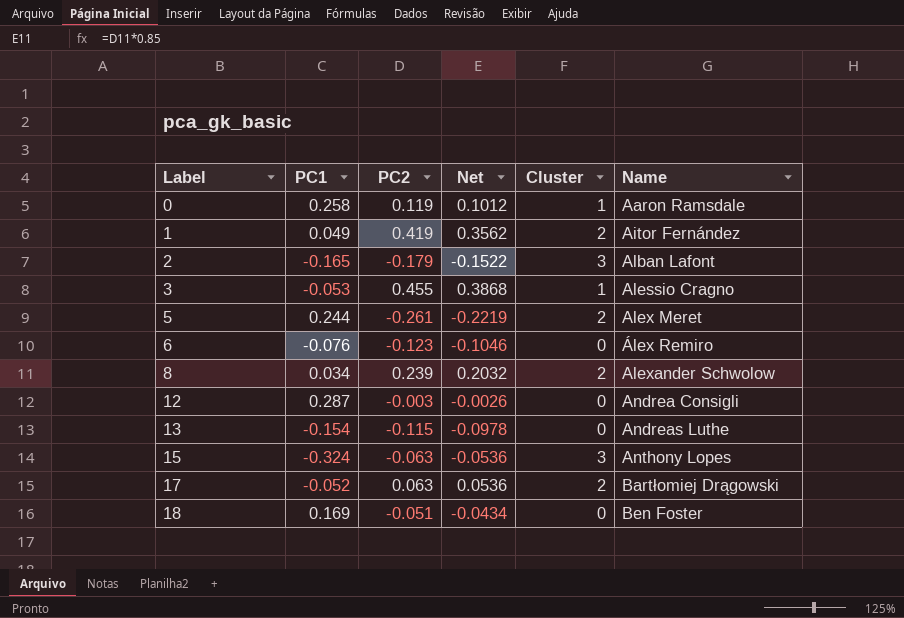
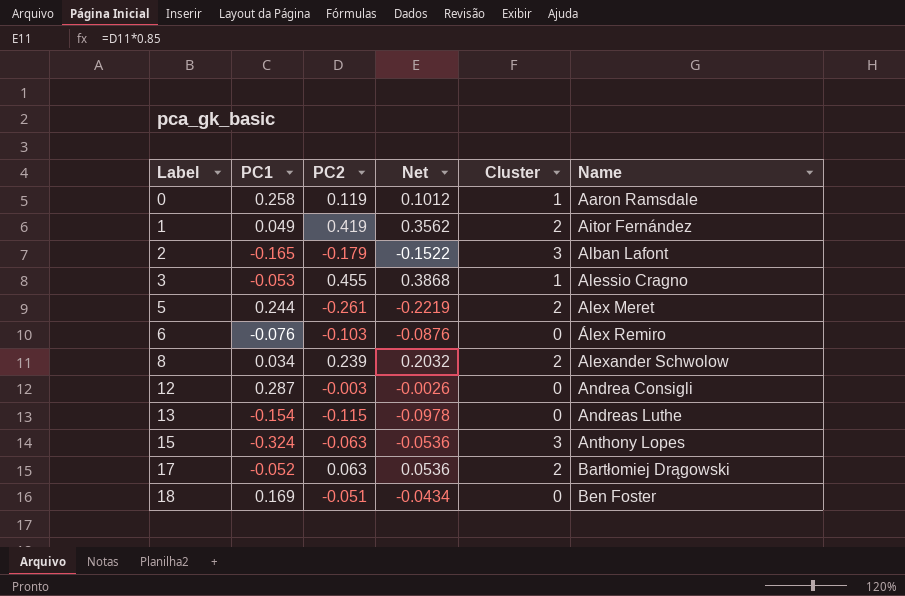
6 | PC2: -0.123 -> -0.103
6 | Net: -0.1046 -> -0.0876

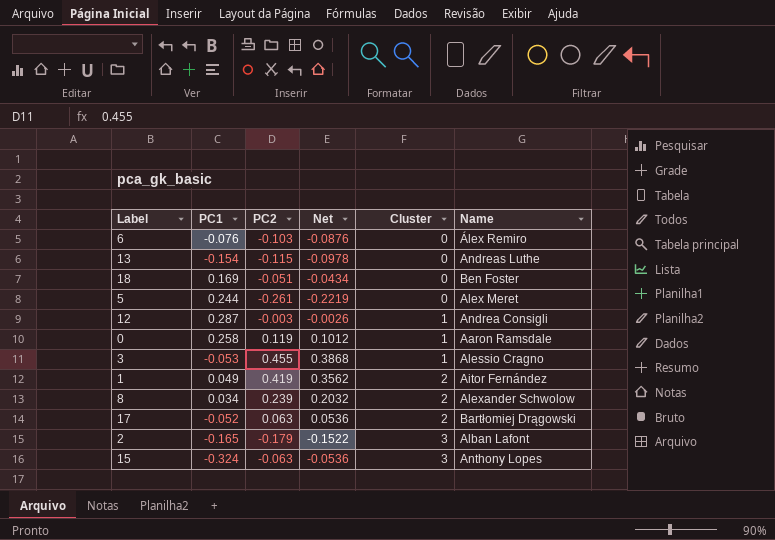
row order: Label ascending -> Cluster ascending
5 | Cluster: 2 -> 0
12 | Cluster: 0 -> 1

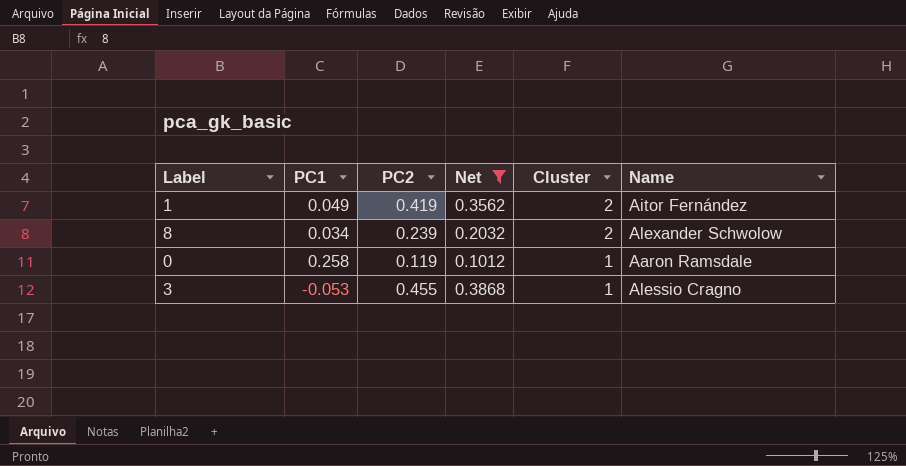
filter: none -> Net >= 0.1012
row order: Cluster ascending -> Cluster descending

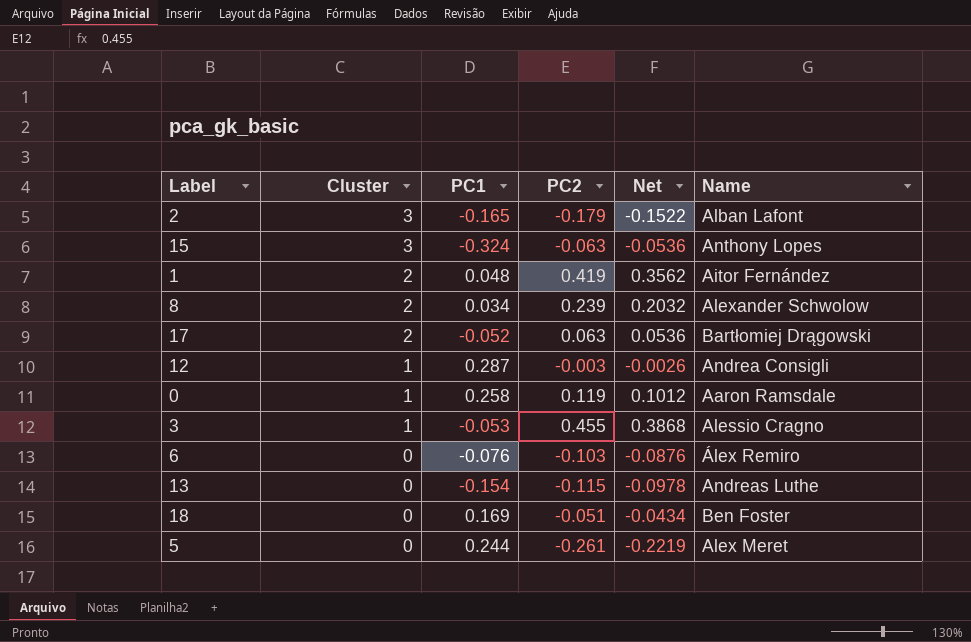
filter: Net >= 0.1012 -> none
column Cluster | position: 5 -> 2
1 | PC1: 0.049 -> 0.048

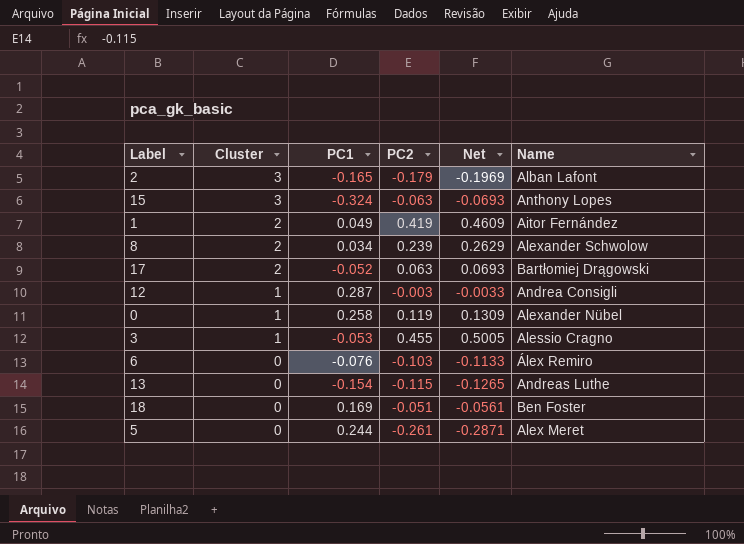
column Net | formula: [PC2] * 0.85 -> [PC2] * 1.1
1 | PC1: 0.048 -> 0.049
0 | Name: Aaron Ramsdale -> Alexander Nübel

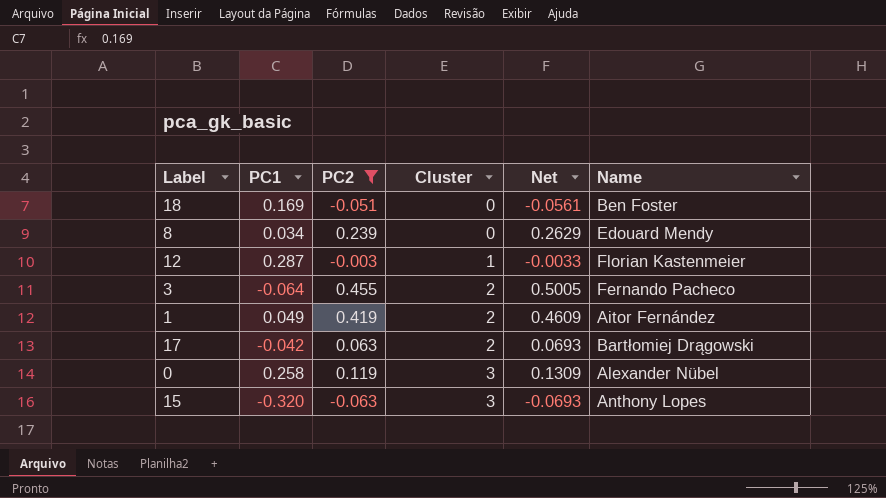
filter: none -> PC2 >= -0.063
row order: Cluster descending -> Cluster ascending
column Cluster | position: 2 -> 4
8 | Cluster: 2 -> 0
8 | Name: Alexander Schwolow -> Edouard Mendy
12 | Name: Andrea Consigli -> Florian Kastenmeier
3 | PC1: -0.053 -> -0.064
3 | Cluster: 1 -> 2
3 | Name: Alessio Cragno -> Fernando Pacheco
17 | PC1: -0.052 -> -0.042
0 | Cluster: 1 -> 3
15 | PC1: -0.324 -> -0.320

